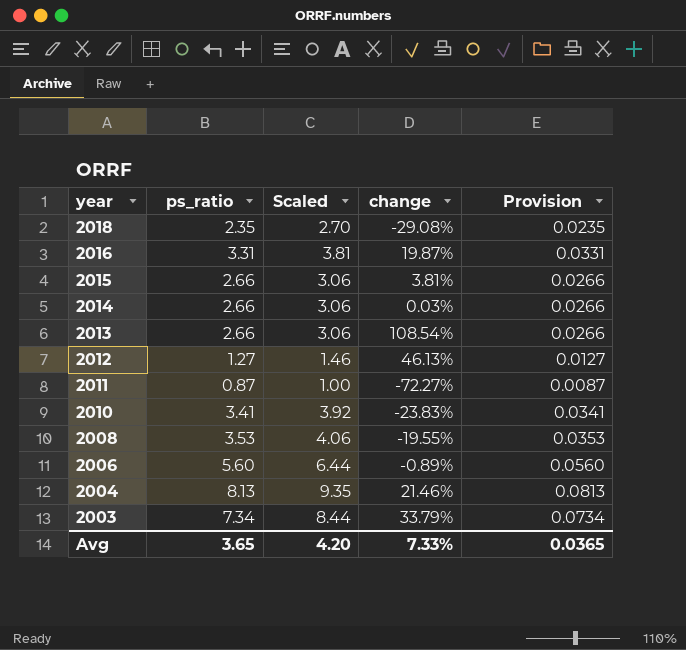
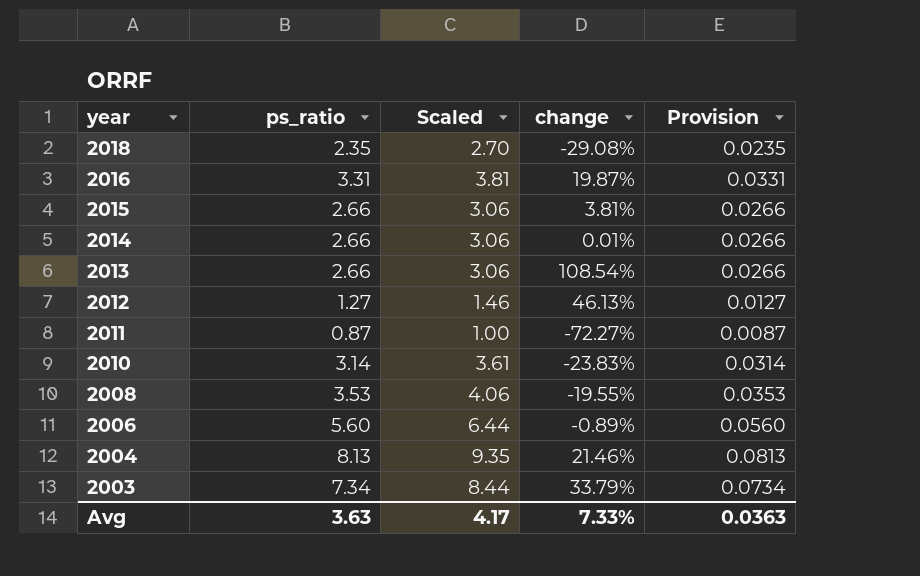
2014 | change: 0.03% -> 0.01%
2010 | ps_ratio: 3.41 -> 3.14
2010 | Scaled: 3.92 -> 3.61
2010 | Provision: 0.0341 -> 0.0314
Avg | ps_ratio: 3.65 -> 3.63
Avg | Scaled: 4.20 -> 4.17
Avg | Provision: 0.0365 -> 0.0363

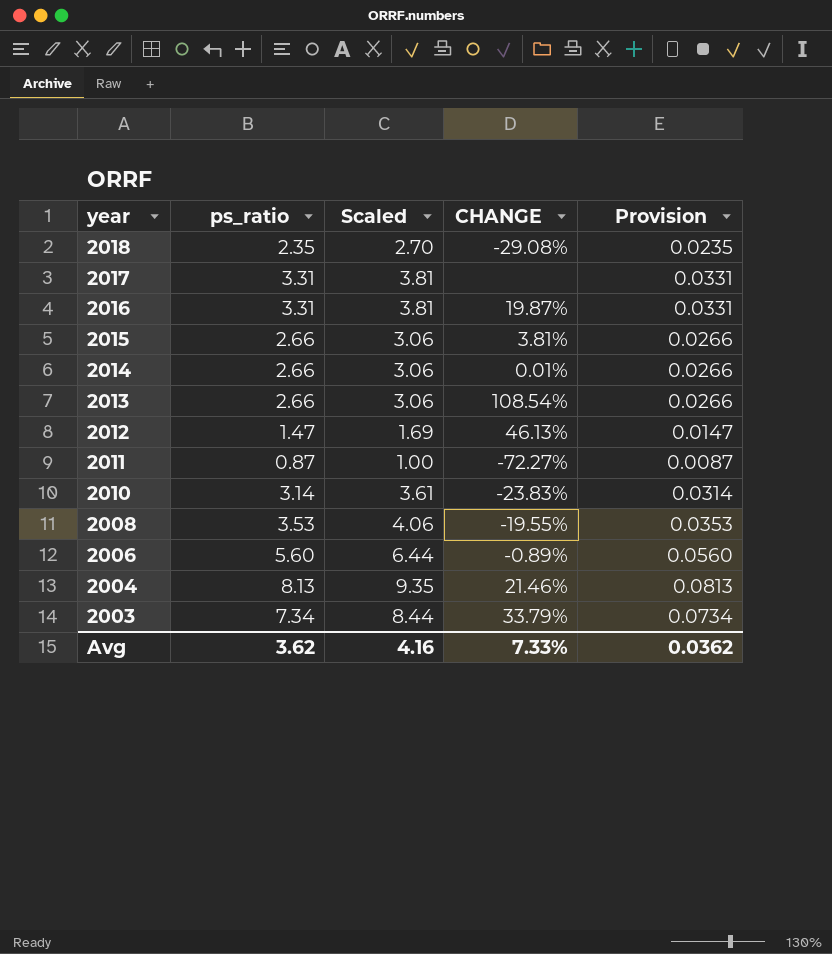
column name: change -> CHANGE
row 2017: none -> 3.31 | 3.81 | none | 0.0331
2012 | ps_ratio: 1.27 -> 1.47
2012 | Scaled: 1.46 -> 1.69
2012 | Provision: 0.0127 -> 0.0147
Avg | ps_ratio: 3.63 -> 3.62
Avg | Scaled: 4.17 -> 4.16
Avg | Provision: 0.0363 -> 0.0362

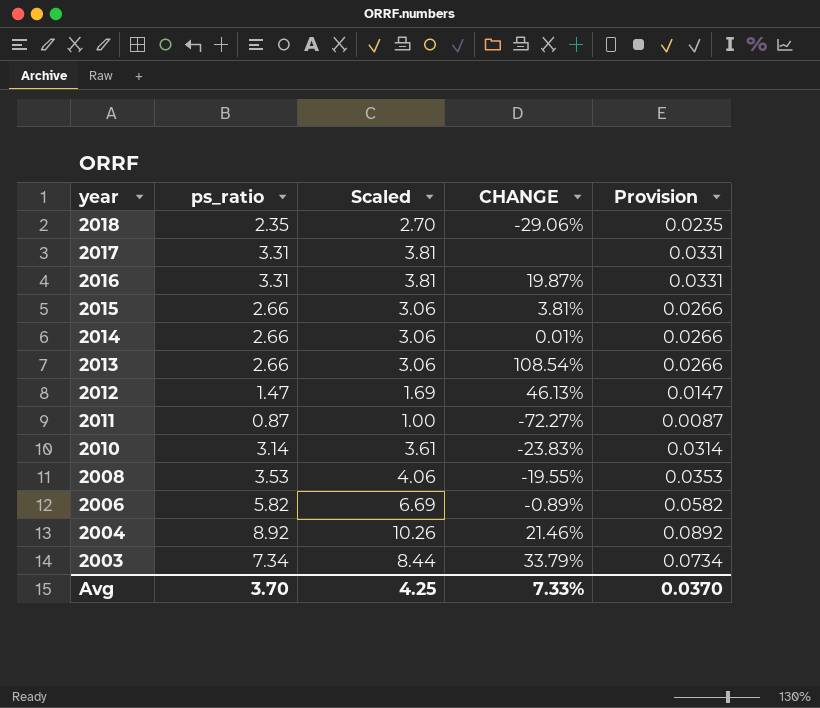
2018 | CHANGE: -29.08% -> -29.06%
2006 | ps_ratio: 5.60 -> 5.82
2006 | Scaled: 6.44 -> 6.69
2006 | Provision: 0.0560 -> 0.0582
2004 | ps_ratio: 8.13 -> 8.92
2004 | Scaled: 9.35 -> 10.26
2004 | Provision: 0.0813 -> 0.0892
Avg | ps_ratio: 3.62 -> 3.70
Avg | Scaled: 4.16 -> 4.25
Avg | Provision: 0.0362 -> 0.0370

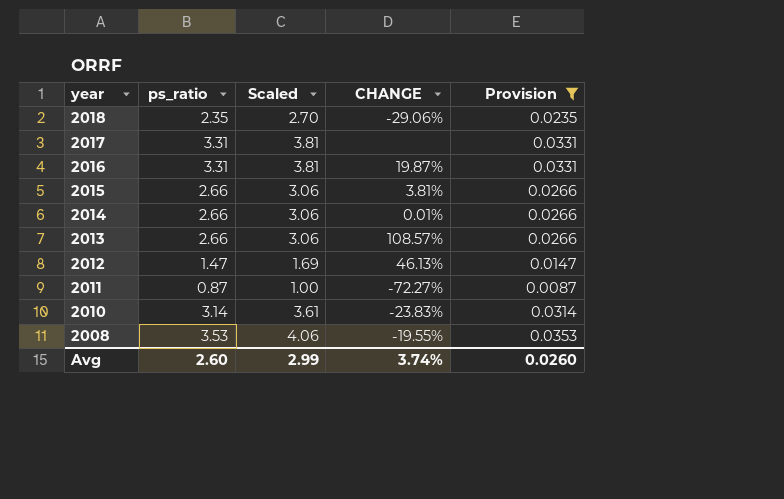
filter: none -> Provision <= 0.0353
2013 | CHANGE: 108.54% -> 108.57%
Avg | ps_ratio: 3.70 -> 2.60
Avg | Scaled: 4.25 -> 2.99
Avg | CHANGE: 7.33% -> 3.74%
Avg | Provision: 0.0370 -> 0.0260

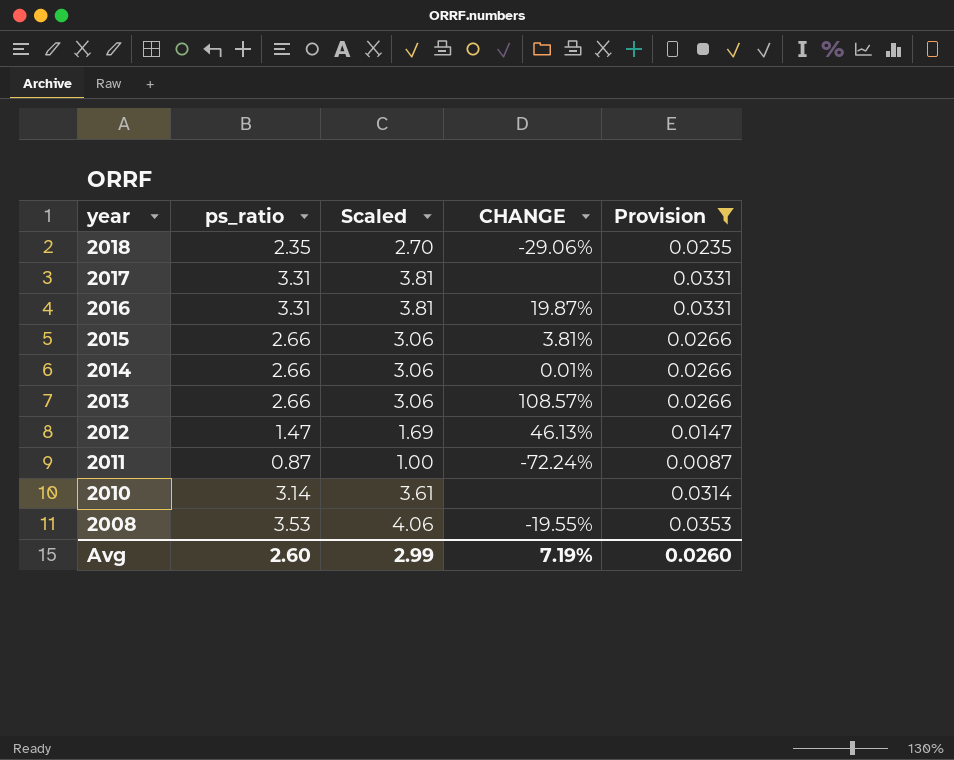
2011 | CHANGE: -72.27% -> -72.24%
2010 | CHANGE: -23.83% -> none
Avg | CHANGE: 3.74% -> 7.19%

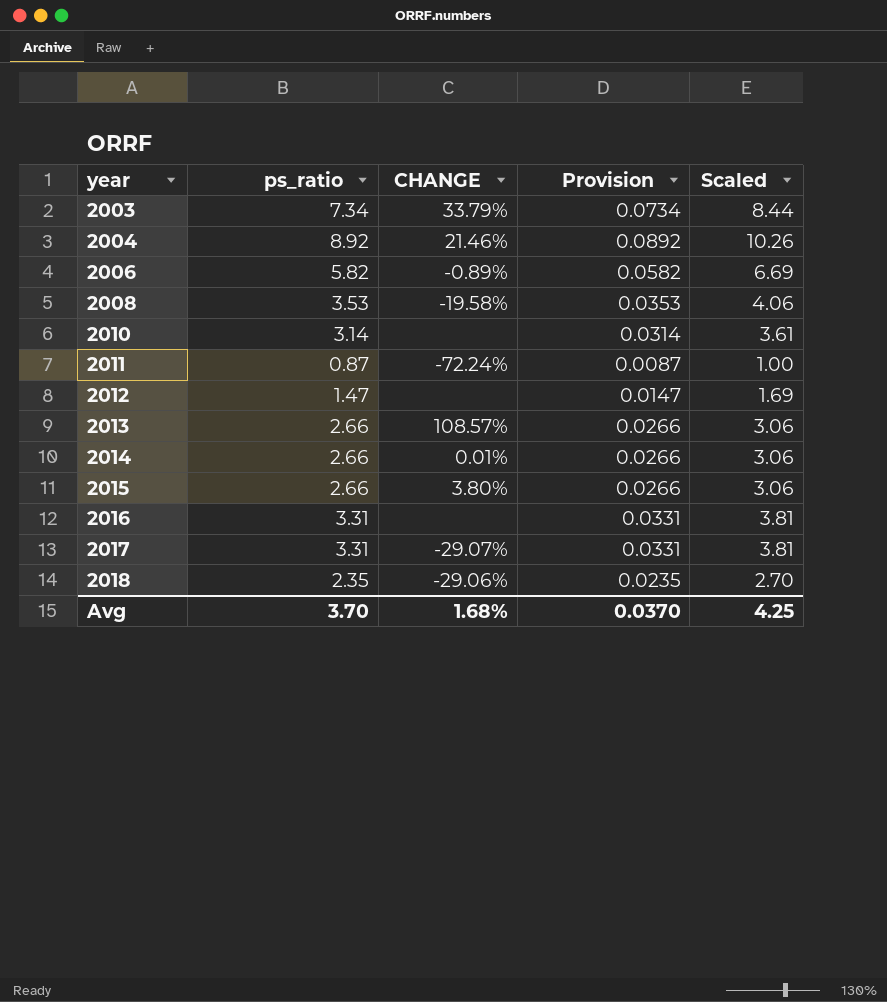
filter: Provision <= 0.0353 -> none
row order: year descending -> year ascending
column Scaled | position: 3 -> 5
2008 | CHANGE: -19.55% -> -19.58%
2012 | CHANGE: 46.13% -> none
2015 | CHANGE: 3.81% -> 3.80%
2016 | CHANGE: 19.87% -> none
2017 | CHANGE: none -> -29.07%
Avg | ps_ratio: 2.60 -> 3.70
Avg | CHANGE: 7.19% -> 1.68%
Avg | Provision: 0.0260 -> 0.0370
Avg | Scaled: 2.99 -> 4.25

